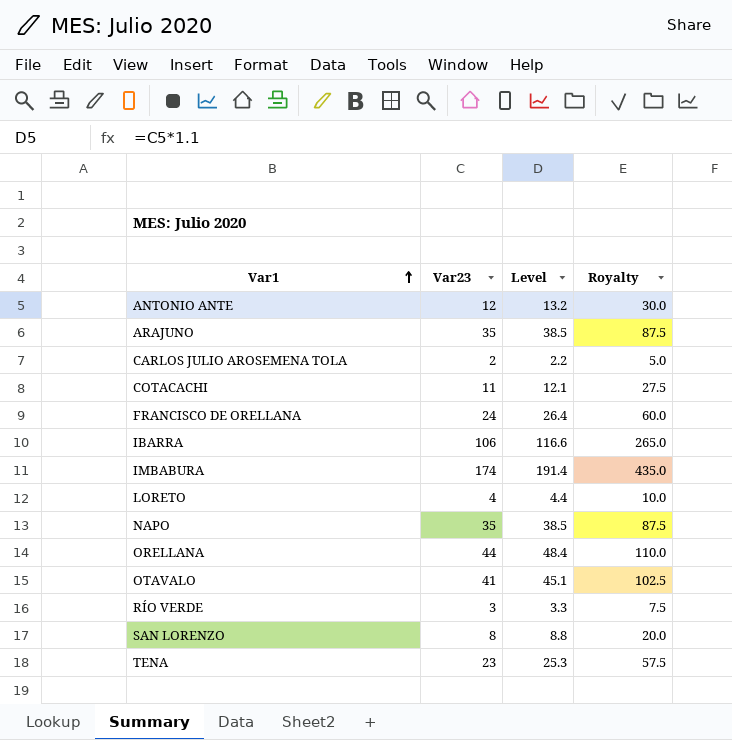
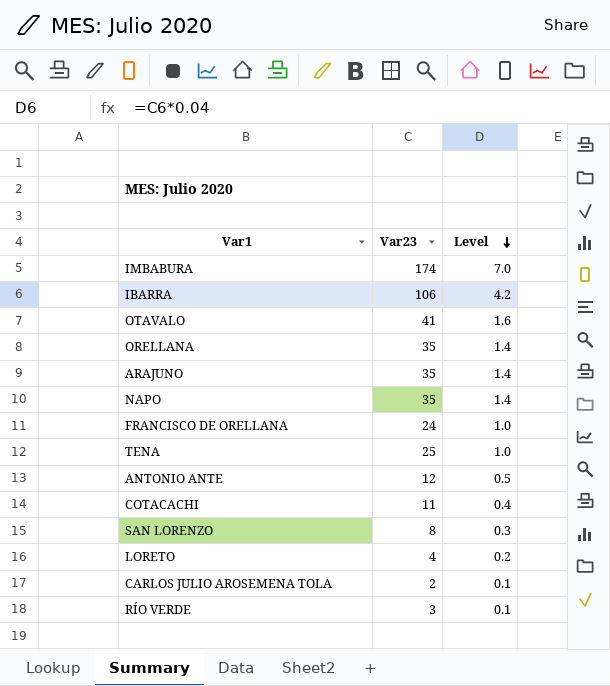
row order: Var1 ascending -> Level descending
column Royalty | formula: [Var23] * 2.5 -> none
column Level | formula: [Var23] * 1.1 -> [Var23] * 0.04
ORELLANA | Var23: 44 -> 35
TENA | Var23: 23 -> 25

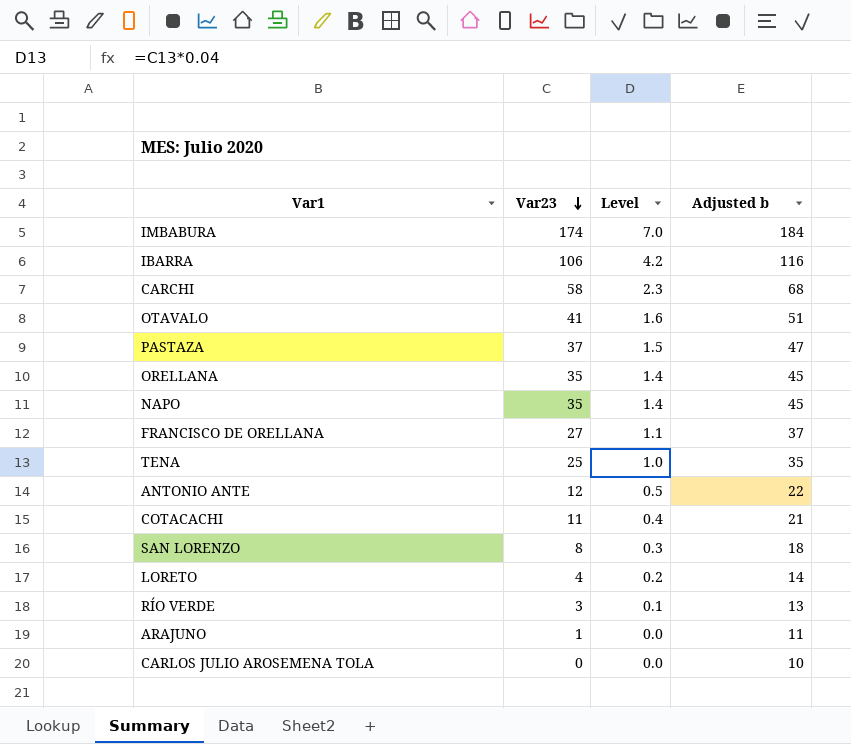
row order: Level descending -> Var23 descending
column Adjusted b | formula: none -> [Var23] + 10
row CARCHI: none -> 58 | 2.3 | 68
row PASTAZA: none -> 37 | 1.5 | 47
FRANCISCO DE ORELLANA | Var23: 24 -> 27
FRANCISCO DE ORELLANA | Level: 1.0 -> 1.1
ARAJUNO | Var23: 35 -> 1
ARAJUNO | Level: 1.4 -> 0.0
CARLOS JULIO AROSEMENA TOLA | Var23: 2 -> 0
CARLOS JULIO AROSEMENA TOLA | Level: 0.1 -> 0.0

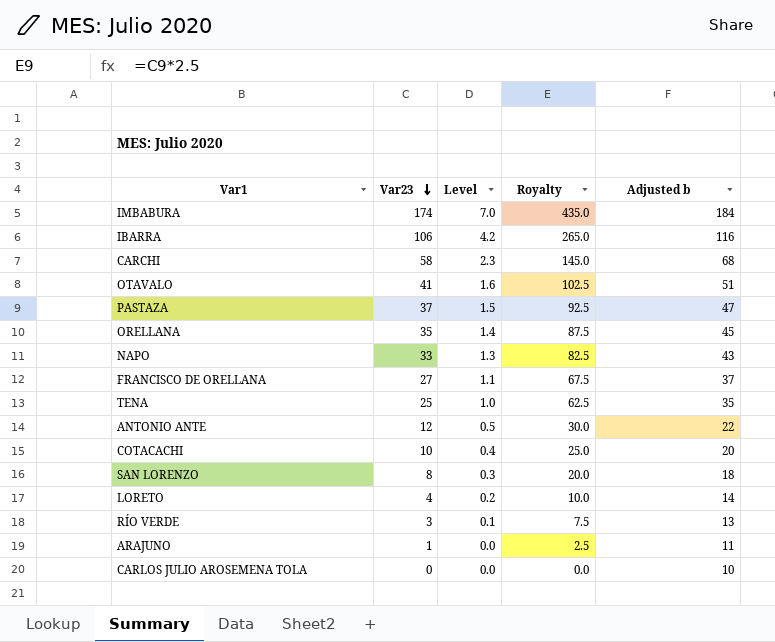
column Royalty | formula: none -> [Var23] * 2.5
NAPO | Var23: 35 -> 33
NAPO | Level: 1.4 -> 1.3
NAPO | Adjusted b: 45 -> 43
COTACACHI | Var23: 11 -> 10
COTACACHI | Adjusted b: 21 -> 20

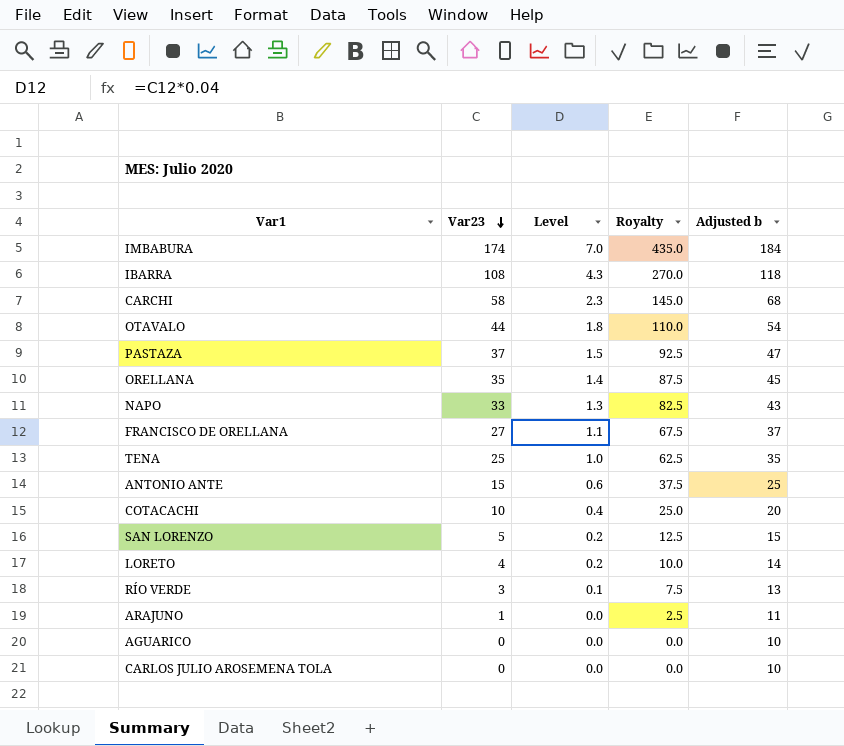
IBARRA | Var23: 106 -> 108
IBARRA | Level: 4.2 -> 4.3
IBARRA | Royalty: 265.0 -> 270.0
IBARRA | Adjusted b: 116 -> 118
OTAVALO | Var23: 41 -> 44
OTAVALO | Level: 1.6 -> 1.8
OTAVALO | Royalty: 102.5 -> 110.0
OTAVALO | Adjusted b: 51 -> 54
ANTONIO ANTE | Var23: 12 -> 15
ANTONIO ANTE | Level: 0.5 -> 0.6
ANTONIO ANTE | Royalty: 30.0 -> 37.5
ANTONIO ANTE | Adjusted b: 22 -> 25
SAN LORENZO | Var23: 8 -> 5
SAN LORENZO | Level: 0.3 -> 0.2
SAN LORENZO | Royalty: 20.0 -> 12.5
SAN LORENZO | Adjusted b: 18 -> 15
row AGUARICO: none -> 0 | 0.0 | 0.0 | 10

